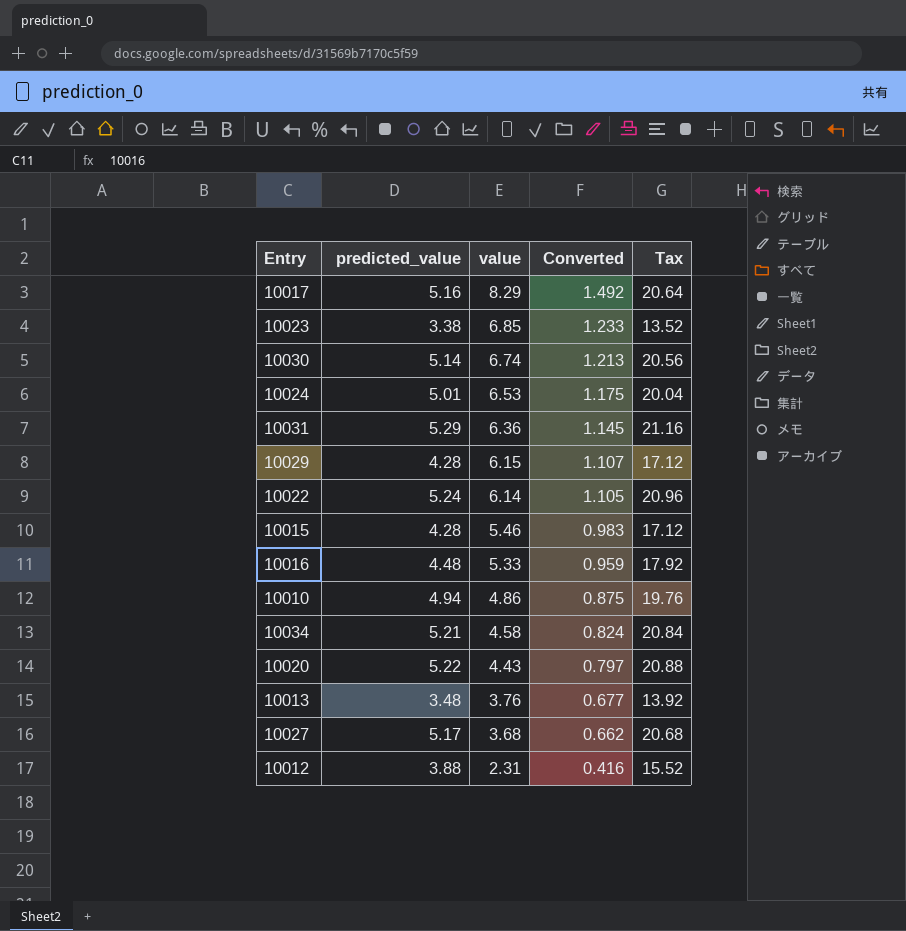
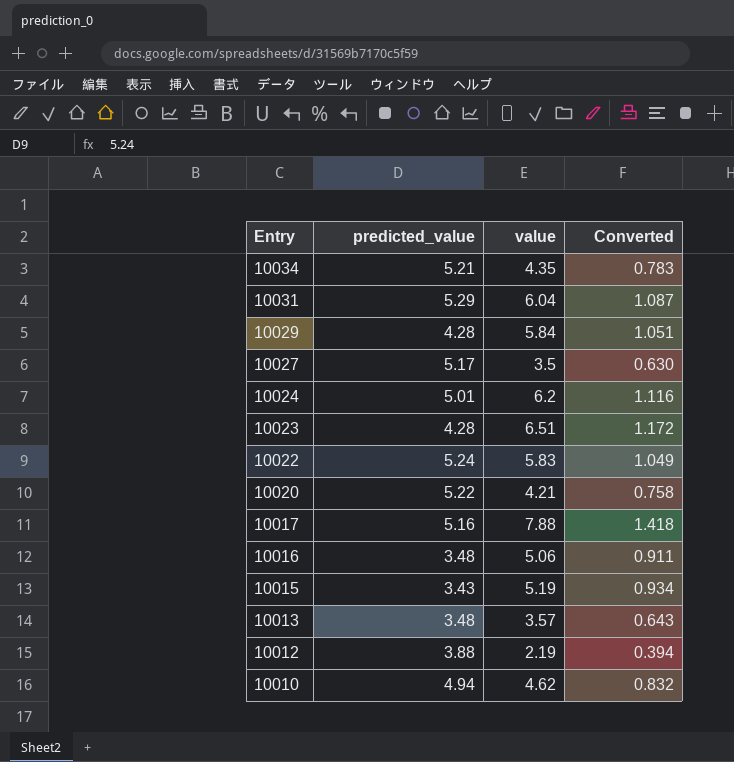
row order: value descending -> Entry descending
column Tax | formula: [predicted_value] * 4 -> none
row 10030: 5.14 | 6.74 | 1.213 | 20.56 -> none
10034 | value: 4.58 -> 4.35
10034 | Converted: 0.824 -> 0.783
10031 | value: 6.36 -> 6.04
10031 | Converted: 1.145 -> 1.087
10029 | value: 6.15 -> 5.84
10029 | Converted: 1.107 -> 1.051
10027 | value: 3.68 -> 3.5
10027 | Converted: 0.662 -> 0.630
10024 | value: 6.53 -> 6.2
10024 | Converted: 1.175 -> 1.116
10023 | predicted_value: 3.38 -> 4.28
10023 | value: 6.85 -> 6.51
10023 | Converted: 1.233 -> 1.172
10022 | value: 6.14 -> 5.83
10022 | Converted: 1.105 -> 1.049
10020 | value: 4.43 -> 4.21
10020 | Converted: 0.797 -> 0.758
10017 | value: 8.29 -> 7.88
10017 | Converted: 1.492 -> 1.418
10016 | predicted_value: 4.48 -> 3.48
10016 | value: 5.33 -> 5.06
10016 | Converted: 0.959 -> 0.911
10015 | predicted_value: 4.28 -> 3.43
10015 | value: 5.46 -> 5.19
10015 | Converted: 0.983 -> 0.934
10013 | value: 3.76 -> 3.57
10013 | Converted: 0.677 -> 0.643
10012 | value: 2.31 -> 2.19
10012 | Converted: 0.416 -> 0.394
10010 | value: 4.86 -> 4.62
10010 | Converted: 0.875 -> 0.832

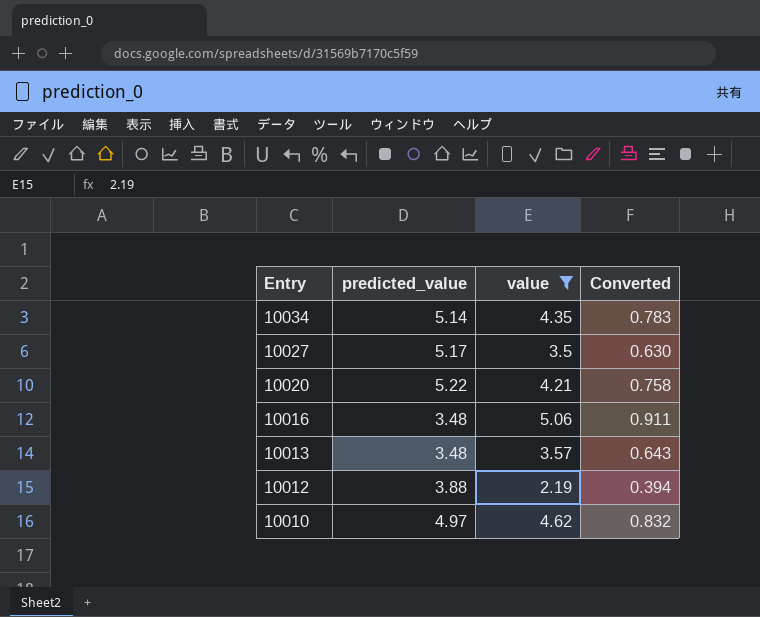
filter: none -> value <= 5.06
10034 | predicted_value: 5.21 -> 5.14
10010 | predicted_value: 4.94 -> 4.97

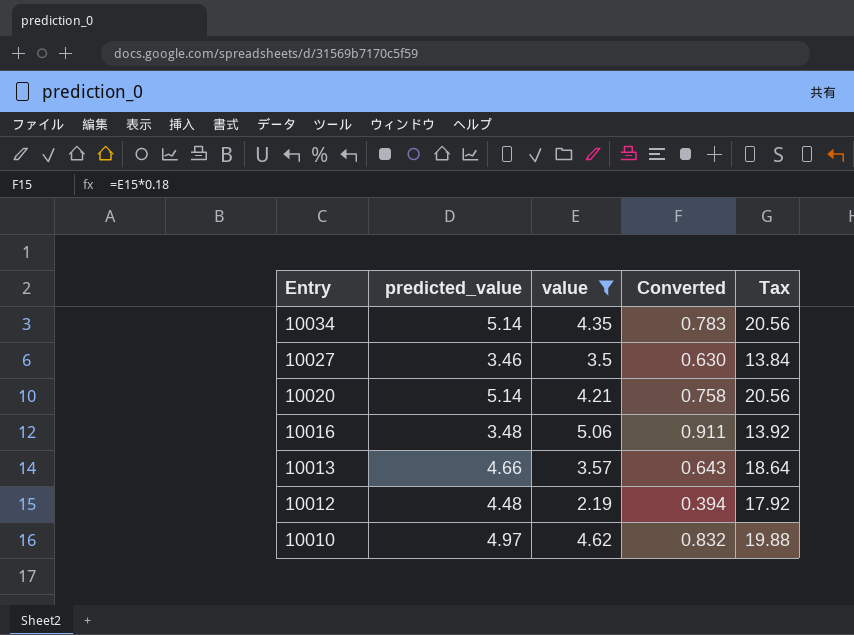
column Tax | formula: none -> [predicted_value] * 4
10027 | predicted_value: 5.17 -> 3.46
10020 | predicted_value: 5.22 -> 5.14
10013 | predicted_value: 3.48 -> 4.66
10012 | predicted_value: 3.88 -> 4.48

